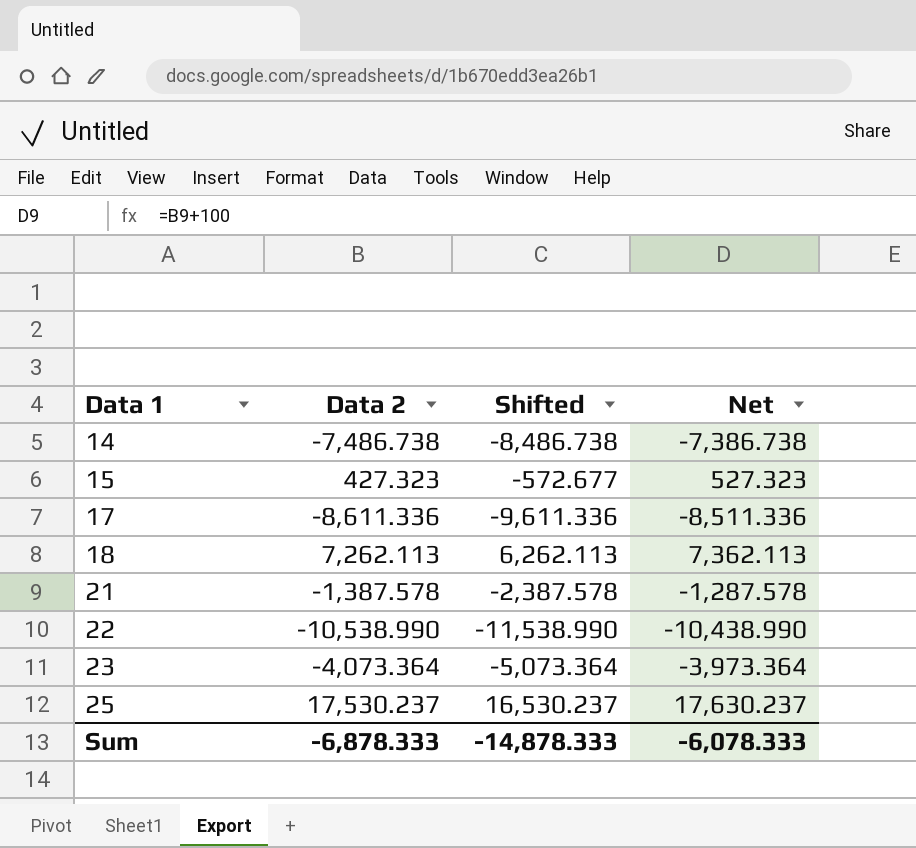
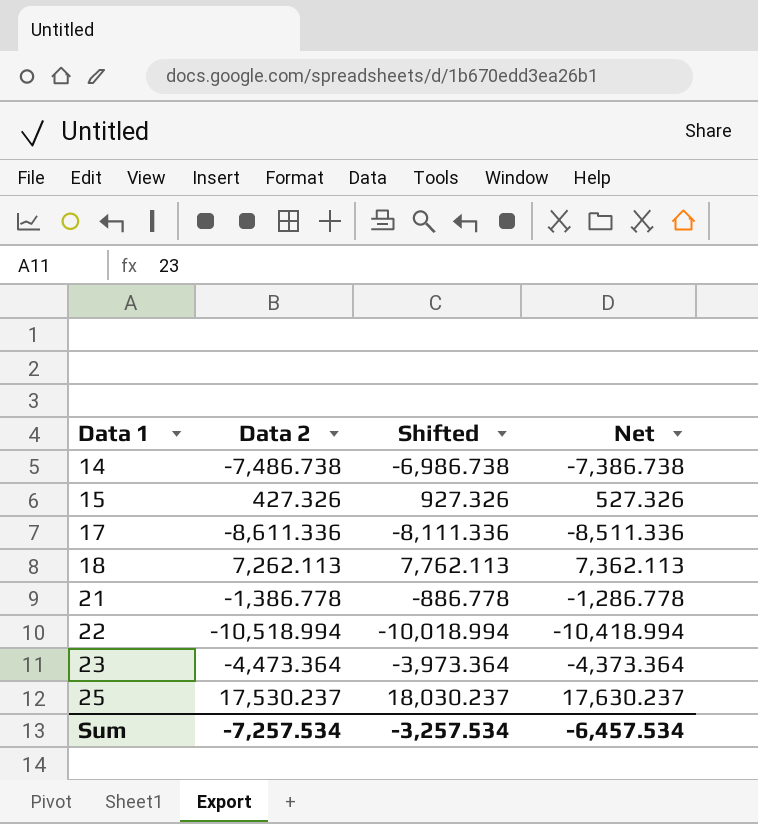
column Shifted | formula: [Data 2] - 1000 -> [Data 2] + 500
15 | Data 2: 427.323 -> 427.326
15 | Net: 527.323 -> 527.326
21 | Data 2: -1,387.578 -> -1,386.778
21 | Net: -1,287.578 -> -1,286.778
22 | Data 2: -10,538.990 -> -10,518.994
22 | Net: -10,438.990 -> -10,418.994
23 | Data 2: -4,073.364 -> -4,473.364
23 | Net: -3,973.364 -> -4,373.364
Sum | Data 2: -6,878.333 -> -7,257.534
Sum | Shifted: -14,878.333 -> -3,257.534
Sum | Net: -6,078.333 -> -6,457.534

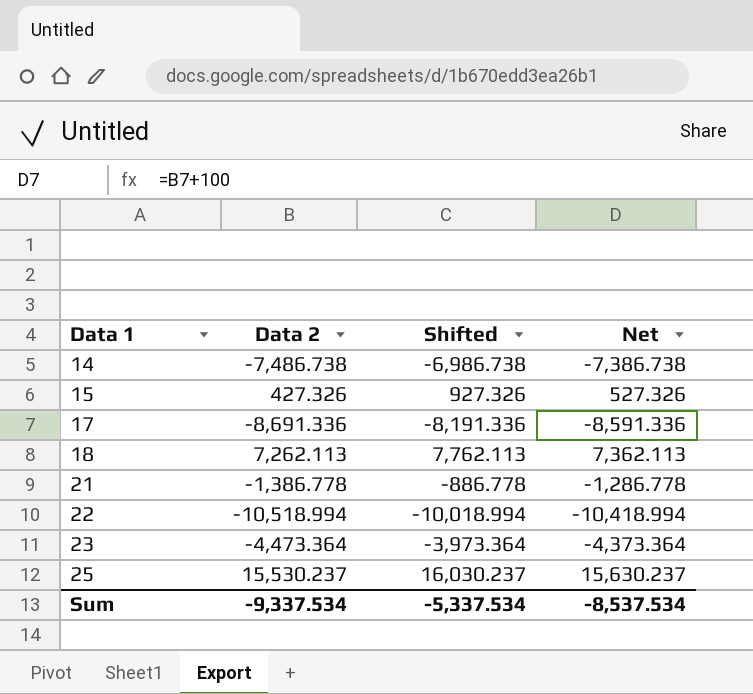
17 | Data 2: -8,611.336 -> -8,691.336
17 | Shifted: -8,111.336 -> -8,191.336
17 | Net: -8,511.336 -> -8,591.336
25 | Data 2: 17,530.237 -> 15,530.237
25 | Shifted: 18,030.237 -> 16,030.237
25 | Net: 17,630.237 -> 15,630.237
Sum | Data 2: -7,257.534 -> -9,337.534
Sum | Shifted: -3,257.534 -> -5,337.534
Sum | Net: -6,457.534 -> -8,537.534

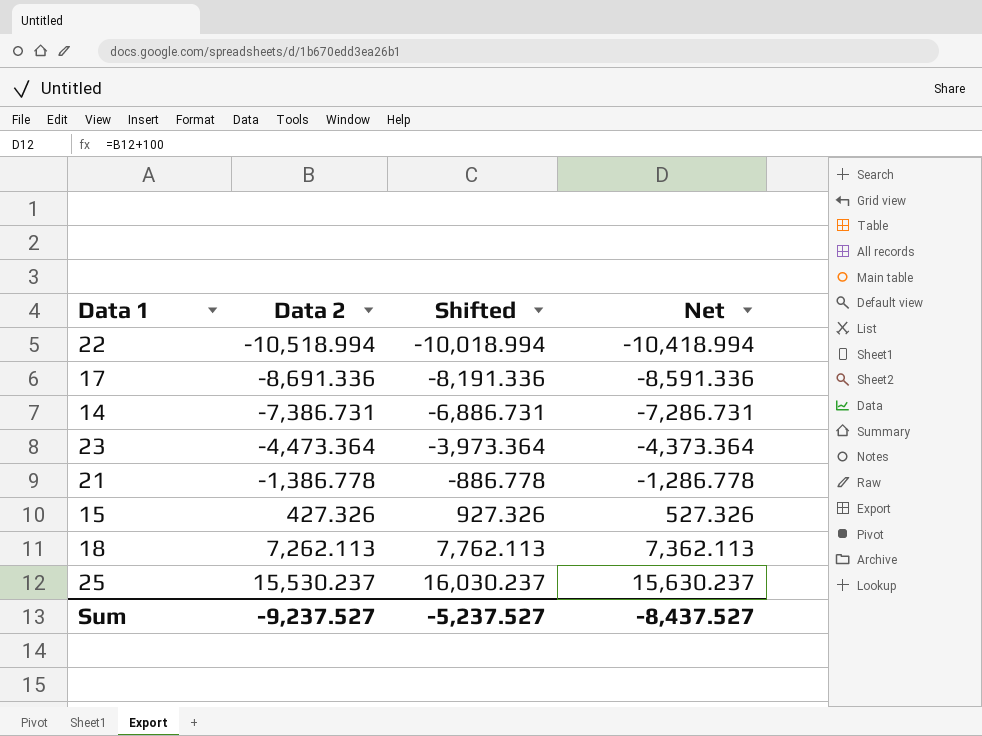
row order: Data 1 ascending -> Data 2 ascending
14 | Data 2: -7,486.738 -> -7,386.731
14 | Shifted: -6,986.738 -> -6,886.731
14 | Net: -7,386.738 -> -7,286.731
Sum | Data 2: -9,337.534 -> -9,237.527
Sum | Shifted: -5,337.534 -> -5,237.527
Sum | Net: -8,537.534 -> -8,437.527

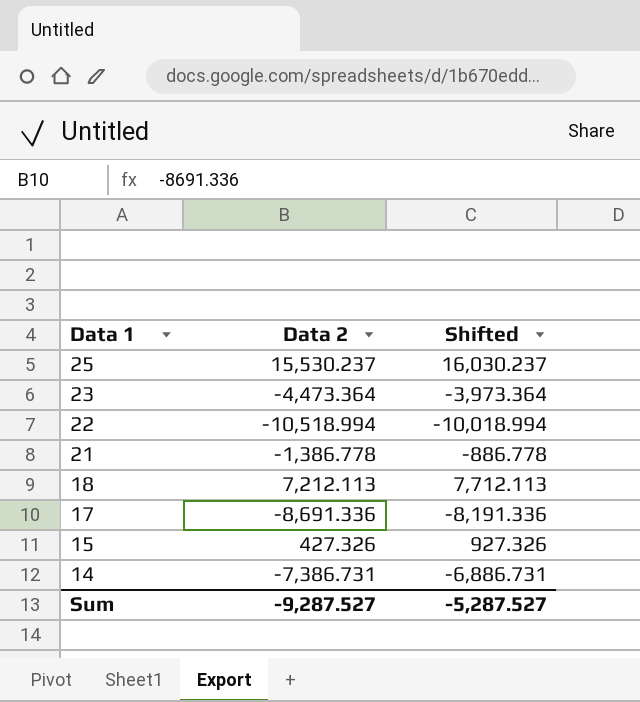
row order: Data 2 ascending -> Data 1 descending
column Net | formula: [Data 2] + 100 -> none
18 | Data 2: 7,262.113 -> 7,212.113
18 | Shifted: 7,762.113 -> 7,712.113
Sum | Data 2: -9,237.527 -> -9,287.527
Sum | Shifted: -5,237.527 -> -5,287.527

